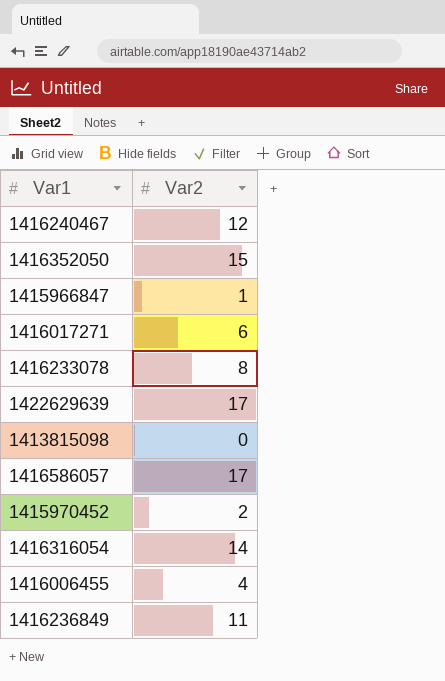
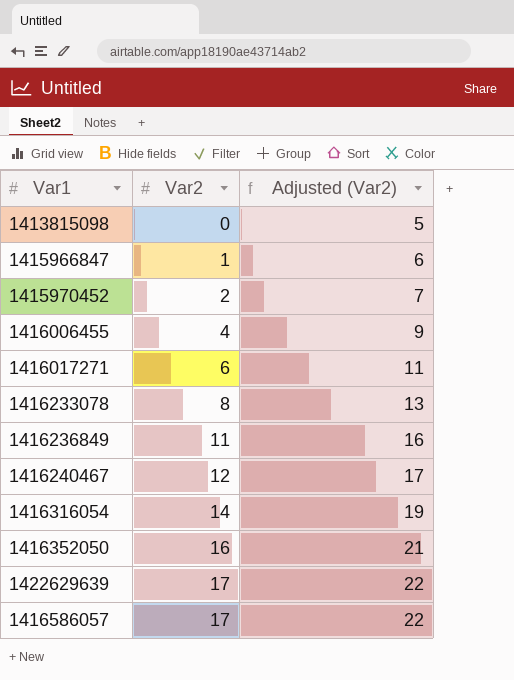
row order: none -> Var2 ascending
column Adjusted (Var2) | formula: none -> [Var2] + 5
1416352050 | Var2: 15 -> 16

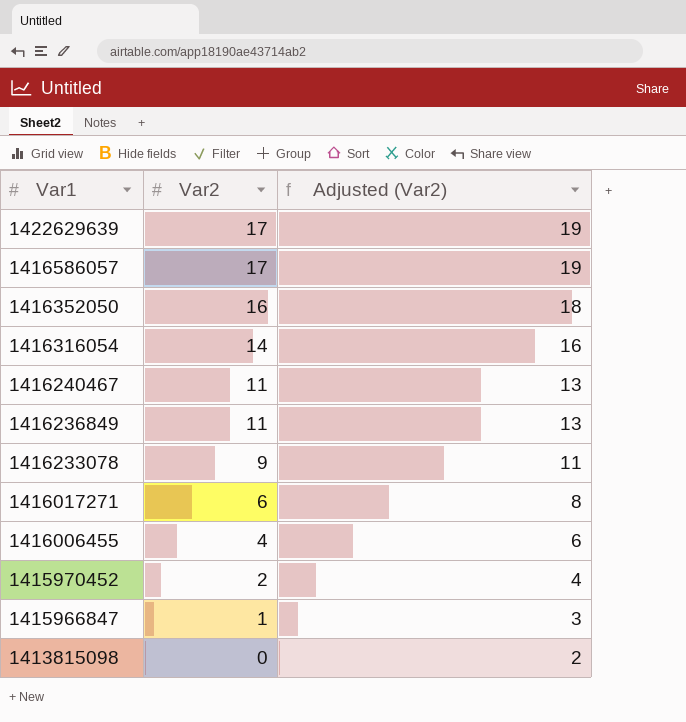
row order: Var2 ascending -> Var1 descending
column Adjusted (Var2) | formula: [Var2] + 5 -> [Var2] + 2
1416240467 | Var2: 12 -> 11
1416233078 | Var2: 8 -> 9

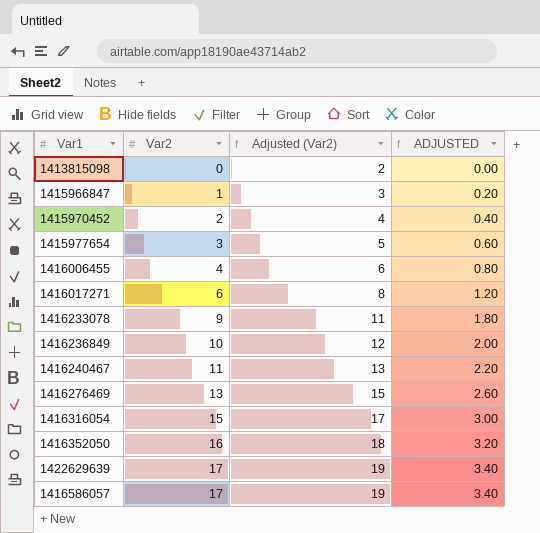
row order: Var1 descending -> Var2 ascending
column ADJUSTED | formula: none -> [Var2] * 0.2
row 1415977654: none -> 3 | 5 | 0.60
1416236849 | Var2: 11 -> 10
1416236849 | Adjusted (Var2): 13 -> 12
row 1416276469: none -> 13 | 15 | 2.60
1416316054 | Var2: 14 -> 15
1416316054 | Adjusted (Var2): 16 -> 17

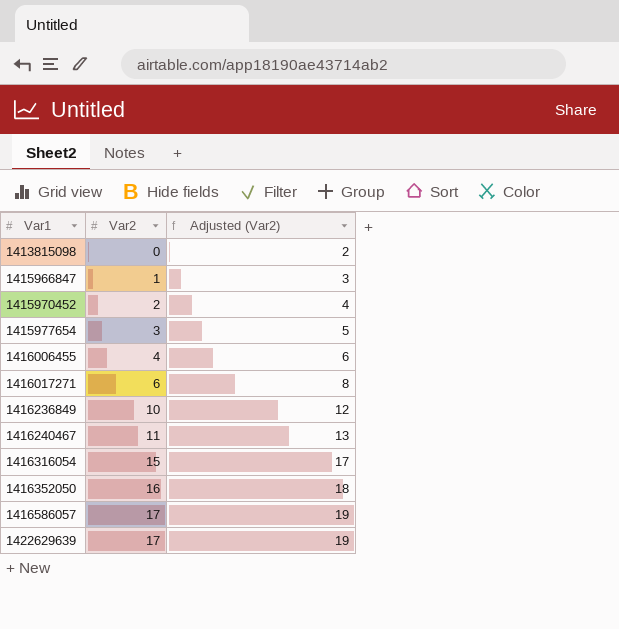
row order: Var2 ascending -> Var1 ascending
column ADJUSTED | formula: [Var2] * 0.2 -> none
row 1416233078: 9 | 11 | 1.80 -> none
row 1416276469: 13 | 15 | 2.60 -> none

